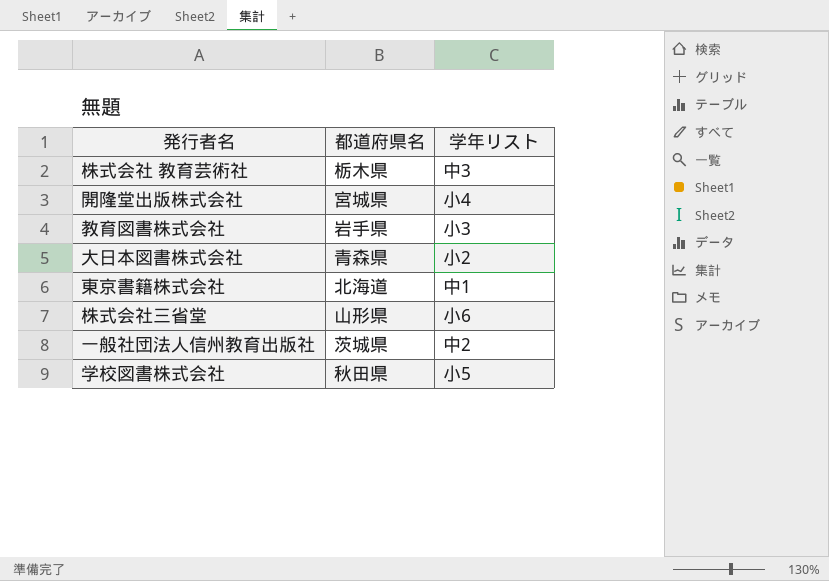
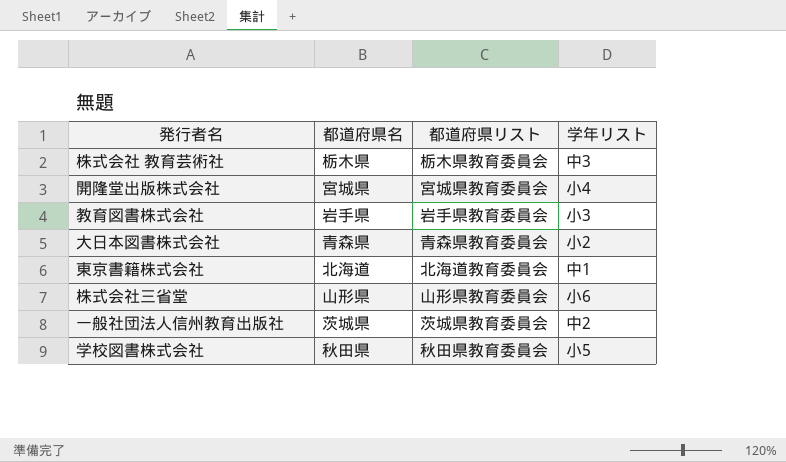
column 都道府県リスト | position: none -> 3

